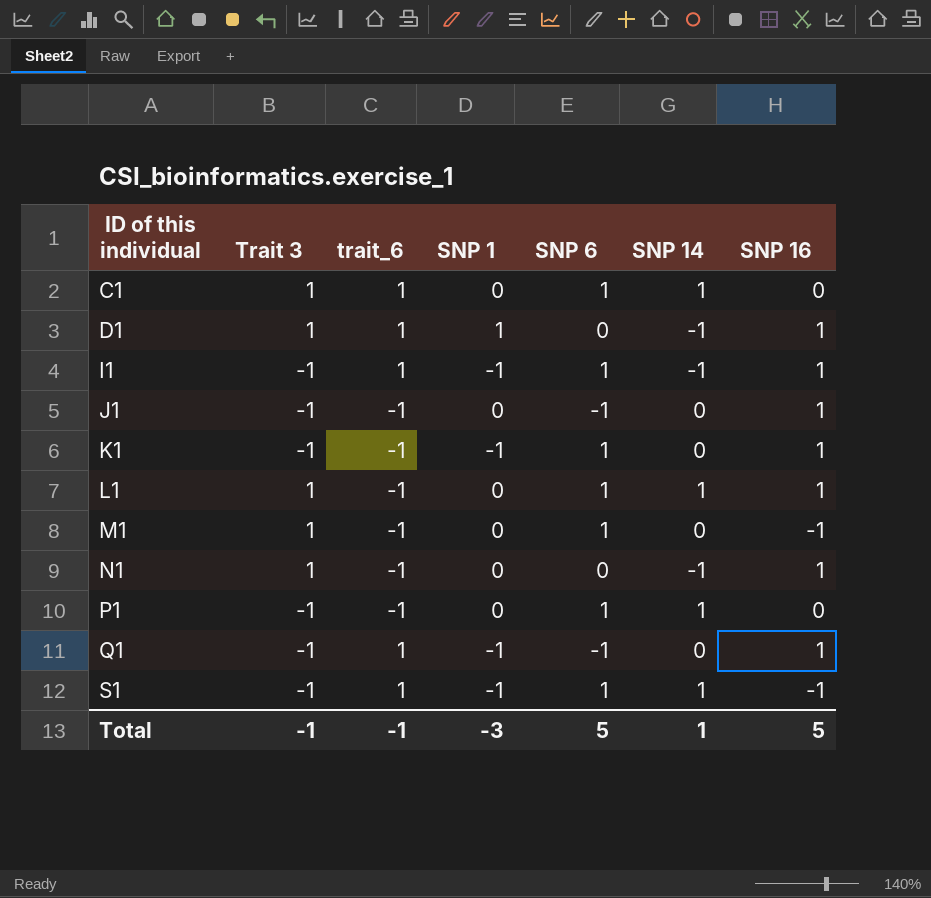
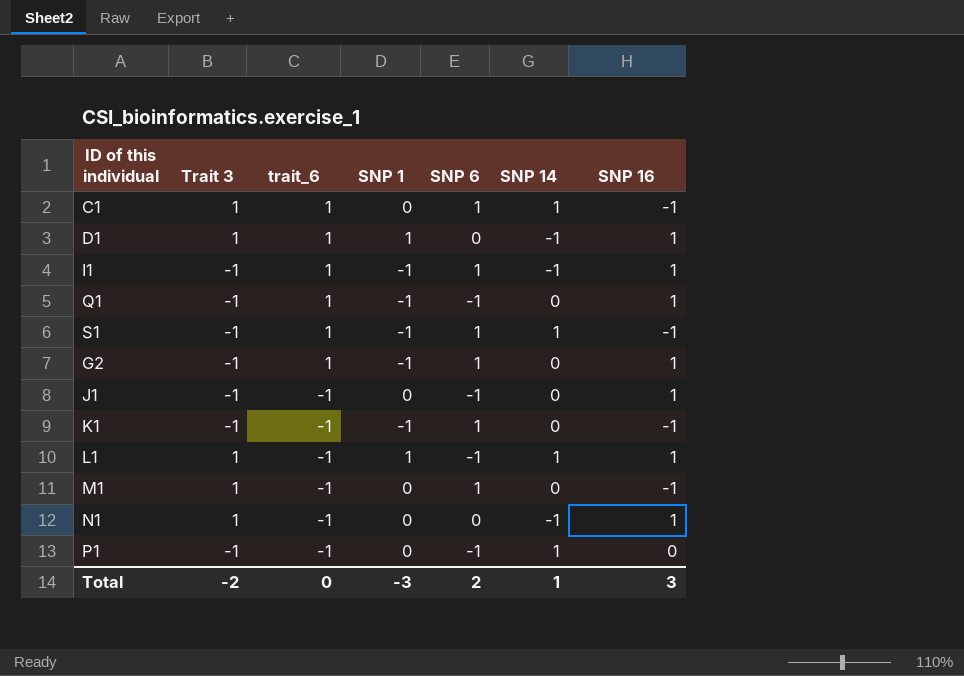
row order: ID of this individual ascending -> trait_6 descending
C1 | SNP 16: 0 -> -1
row G2: none -> -1 | 1 | -1 | 1 | 0 | 1
K1 | SNP 16: 1 -> -1
L1 | SNP 1: 0 -> 1
L1 | SNP 6: 1 -> -1
P1 | SNP 6: 1 -> -1
Total | Trait 3: -1 -> -2
Total | trait_6: -1 -> 0
Total | SNP 6: 5 -> 2
Total | SNP 16: 5 -> 3

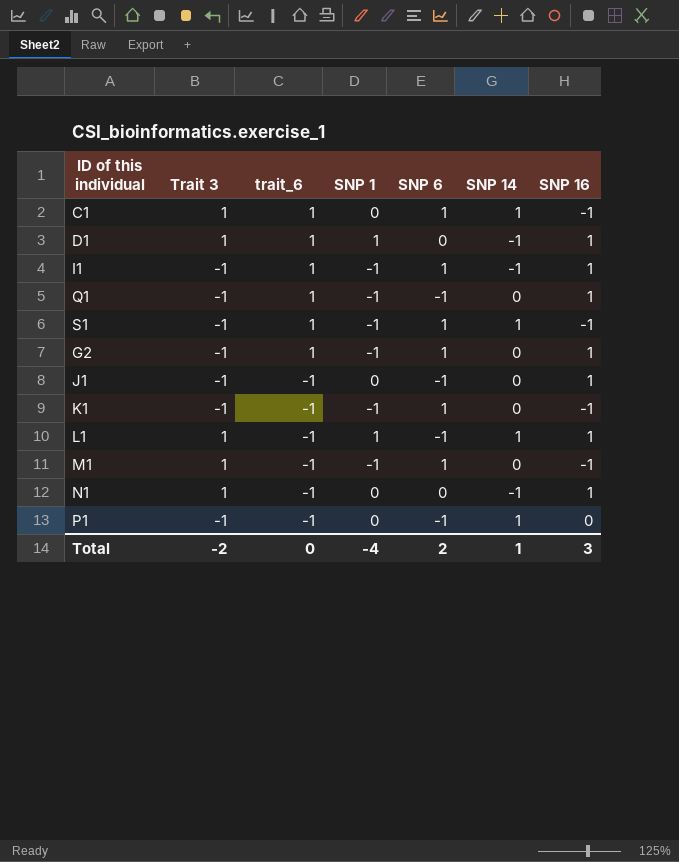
M1 | SNP 1: 0 -> -1
Total | SNP 1: -3 -> -4

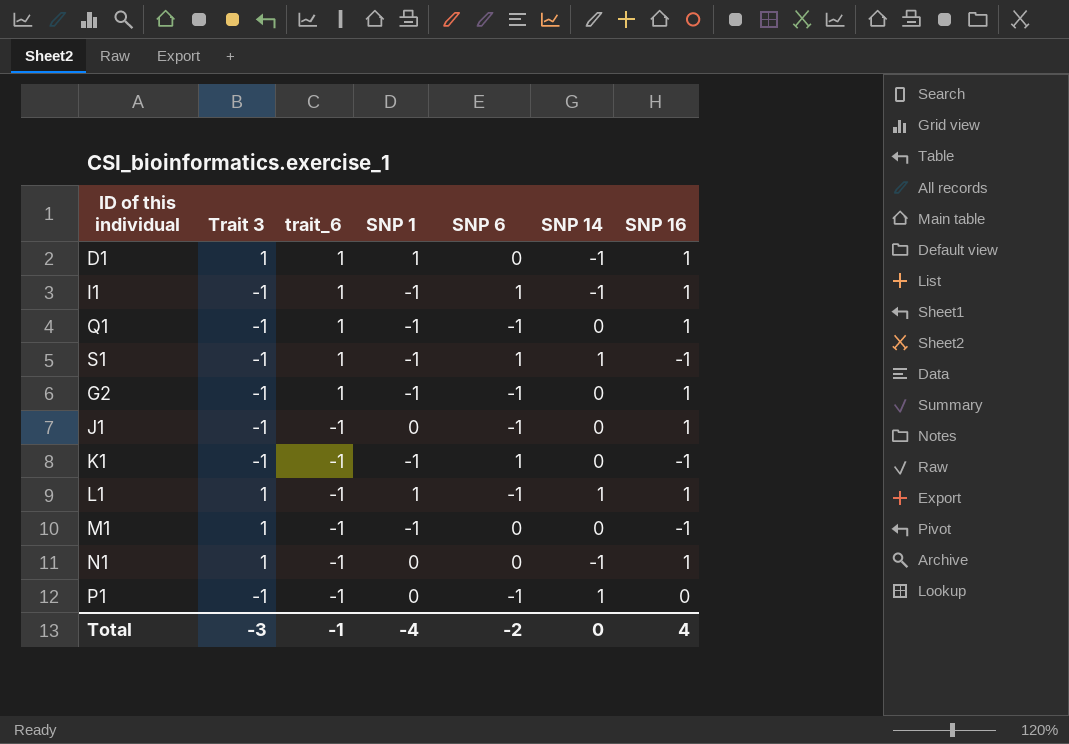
row C1: 1 | 1 | 0 | 1 | 1 | -1 -> none
G2 | SNP 6: 1 -> -1
M1 | SNP 6: 1 -> 0
Total | Trait 3: -2 -> -3
Total | trait_6: 0 -> -1
Total | SNP 6: 2 -> -2
Total | SNP 14: 1 -> 0
Total | SNP 16: 3 -> 4

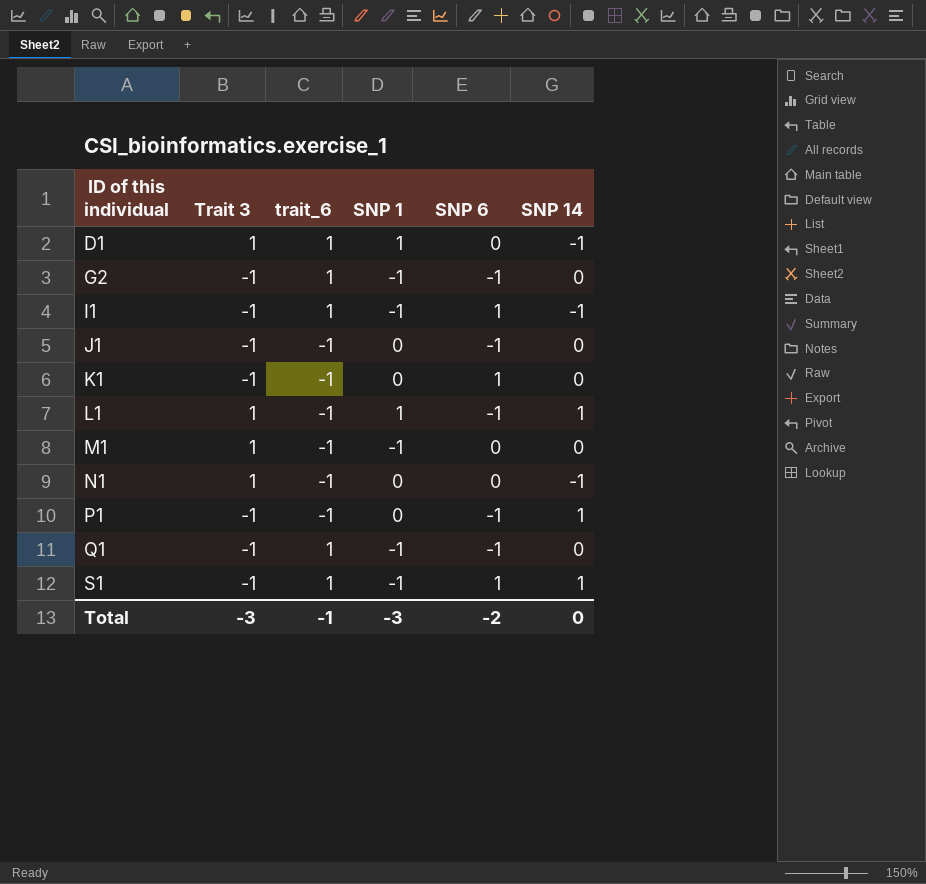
row order: trait_6 descending -> ID of this individual ascending
column SNP 16 | position: 7 -> none
K1 | SNP 1: -1 -> 0
Total | SNP 1: -4 -> -3

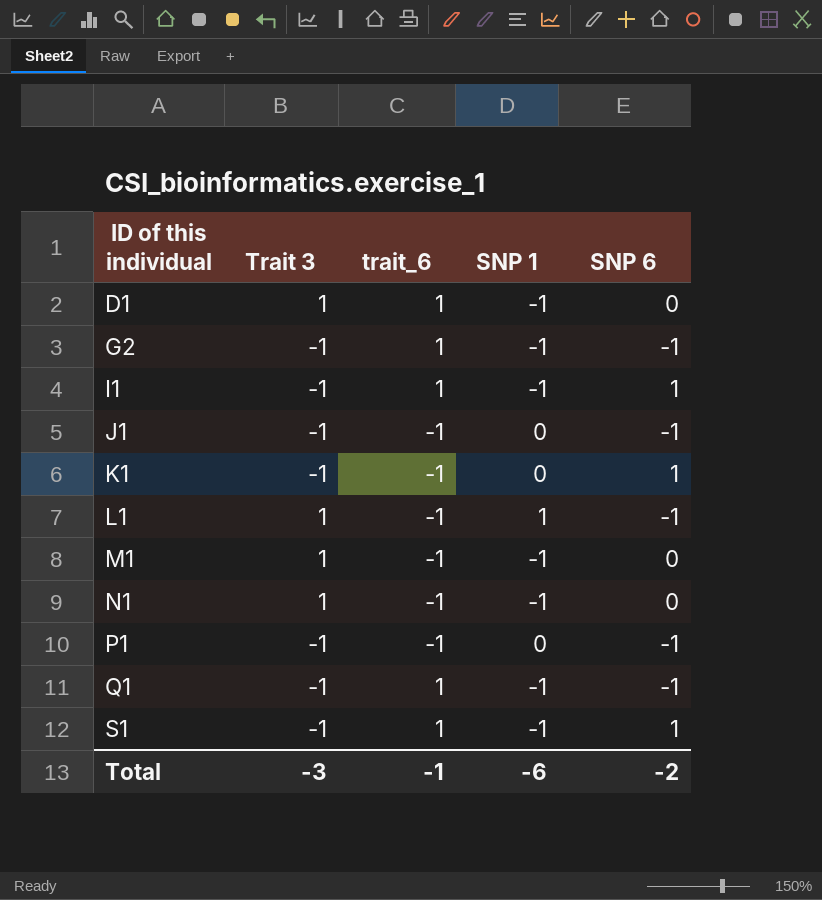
column SNP 14 | position: 6 -> none
D1 | SNP 1: 1 -> -1
N1 | SNP 1: 0 -> -1
Total | SNP 1: -3 -> -6

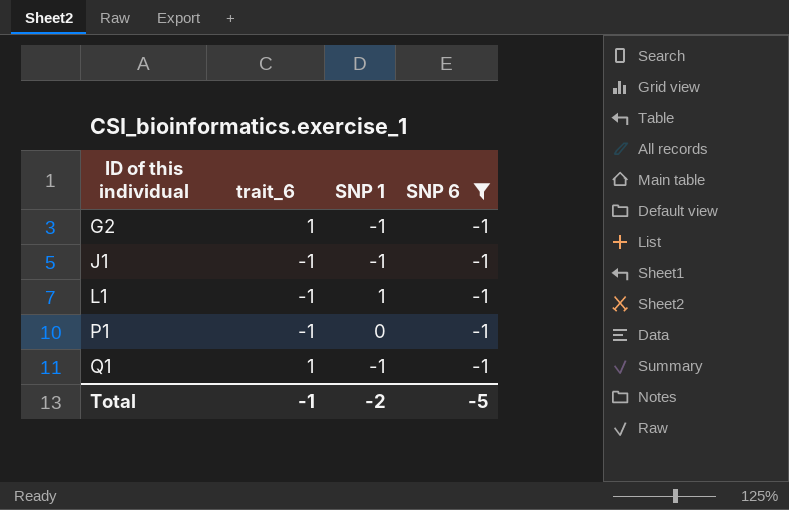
filter: none -> SNP 6 = -1
column Trait 3 | position: 2 -> none
J1 | SNP 1: 0 -> -1
Total | SNP 1: -6 -> -2
Total | SNP 6: -2 -> -5

